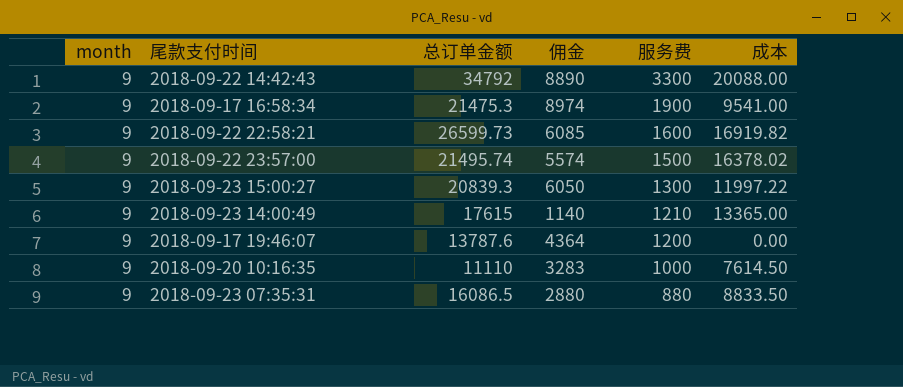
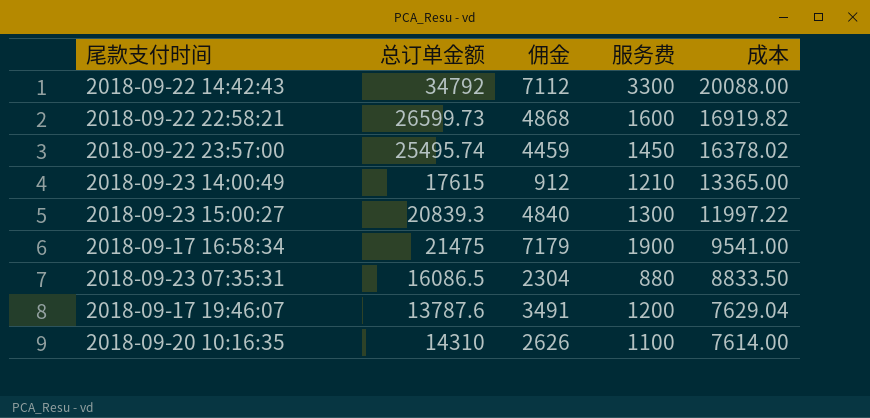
row order: 服务费 descending -> 成本 descending
column month | position: 1 -> none
2018-09-22 14:42:43 | 佣金: 8890 -> 7112
2018-09-22 22:58:21 | 佣金: 6085 -> 4868
2018-09-22 23:57:00 | 总订单金额: 21495.74 -> 25495.74
2018-09-22 23:57:00 | 佣金: 5574 -> 4459
2018-09-22 23:57:00 | 服务费: 1500 -> 1450
2018-09-23 14:00:49 | 佣金: 1140 -> 912
2018-09-23 15:00:27 | 佣金: 6050 -> 4840
2018-09-17 16:58:34 | 总订单金额: 21475.3 -> 21475
2018-09-17 16:58:34 | 佣金: 8974 -> 7179
2018-09-23 07:35:31 | 佣金: 2880 -> 2304
2018-09-17 19:46:07 | 佣金: 4364 -> 3491
2018-09-17 19:46:07 | 成本: 0.00 -> 7629.04
2018-09-20 10:16:35 | 总订单金额: 11110 -> 14310
2018-09-20 10:16:35 | 佣金: 3283 -> 2626
2018-09-20 10:16:35 | 服务费: 1000 -> 1100
2018-09-20 10:16:35 | 成本: 7614.50 -> 7614.00

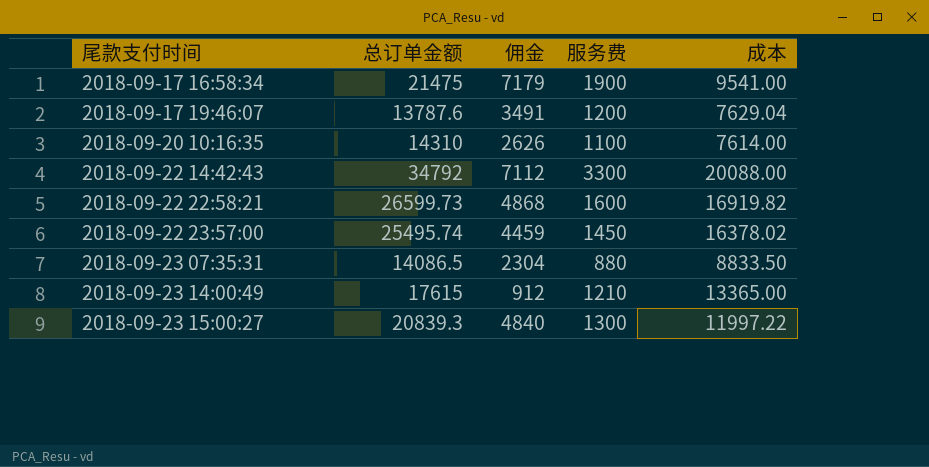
row order: 成本 descending -> 尾款支付时间 ascending
2018-09-23 07:35:31 | 总订单金额: 16086.5 -> 14086.5

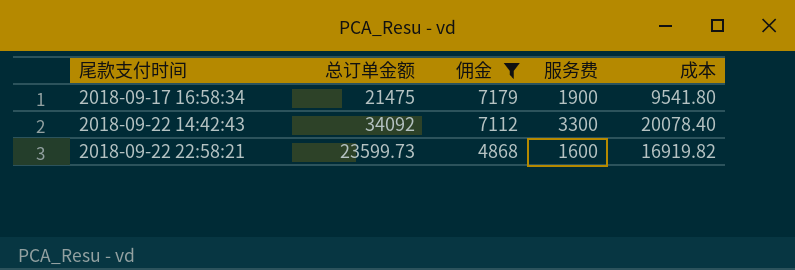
filter: none -> 佣金 >= 4868
2018-09-17 16:58:34 | 成本: 9541.00 -> 9541.80
2018-09-22 14:42:43 | 总订单金额: 34792 -> 34092
2018-09-22 14:42:43 | 成本: 20088.00 -> 20078.40
2018-09-22 22:58:21 | 总订单金额: 26599.73 -> 23599.73

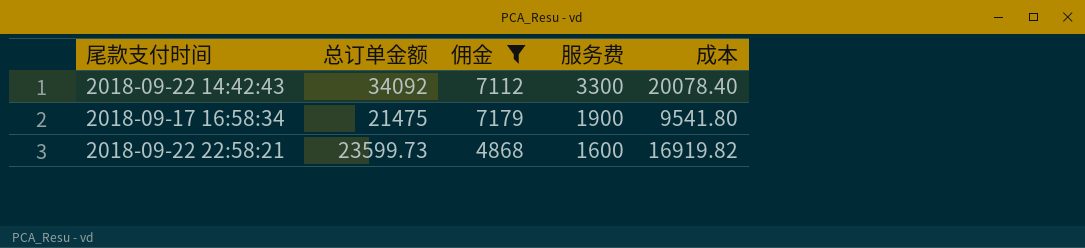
row order: 尾款支付时间 ascending -> 服务费 descending

